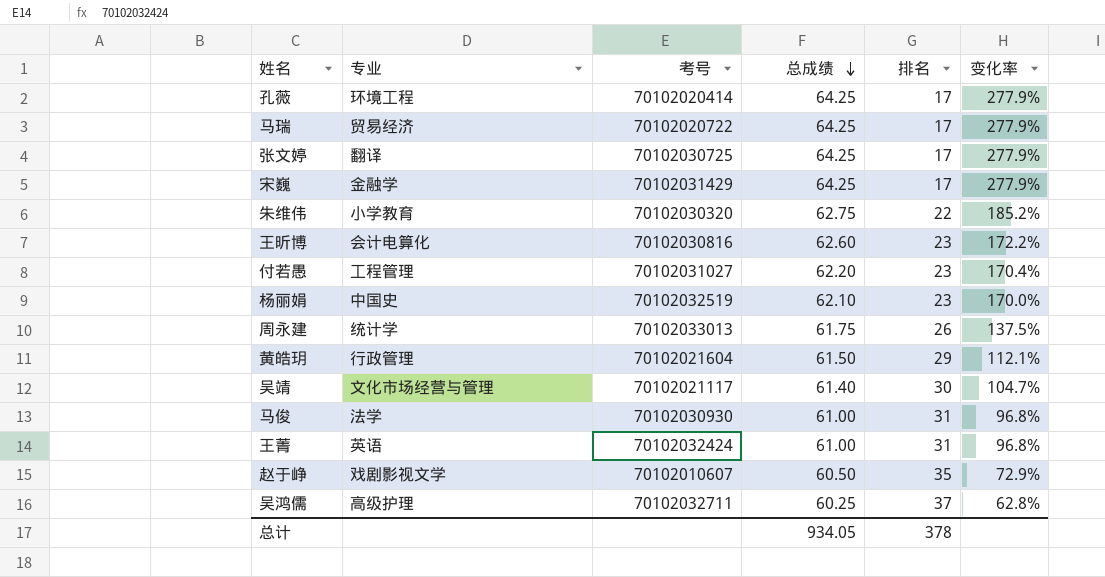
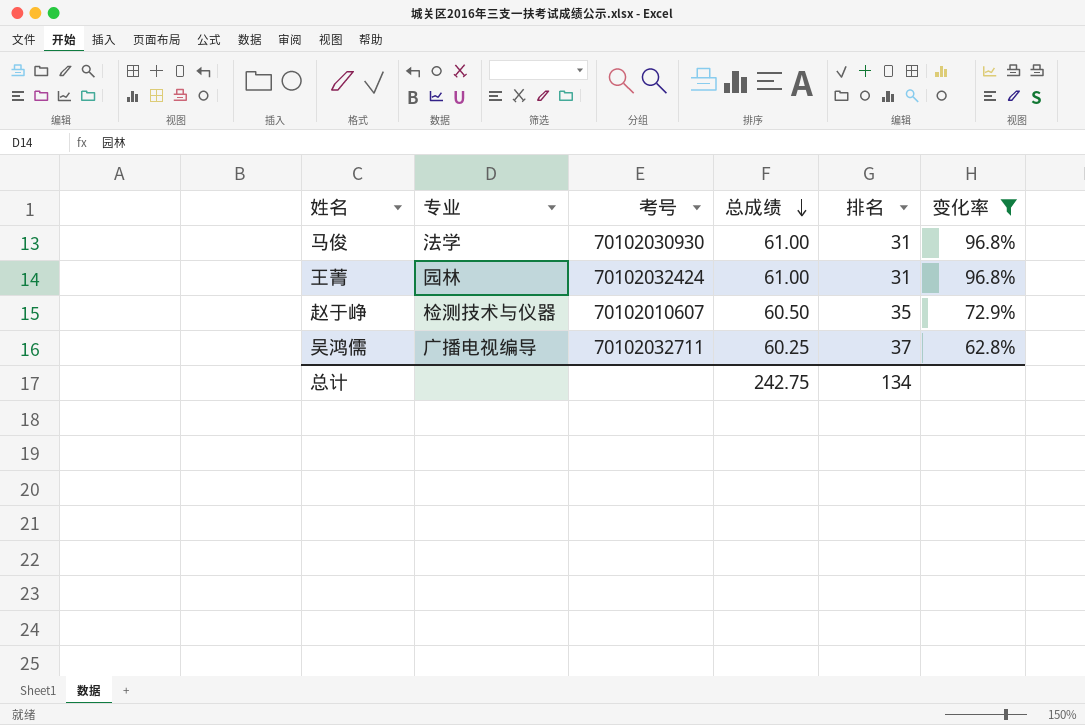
filter: none -> 变化率 <= 96.8%
王菁 | 专业: 英语 -> 园林
赵于峥 | 专业: 戏剧影视文学 -> 检测技术与仪器
吴鸿儒 | 专业: 高级护理 -> 广播电视编导
总计 | 总成绩: 934.05 -> 242.75
总计 | 排名: 378 -> 134

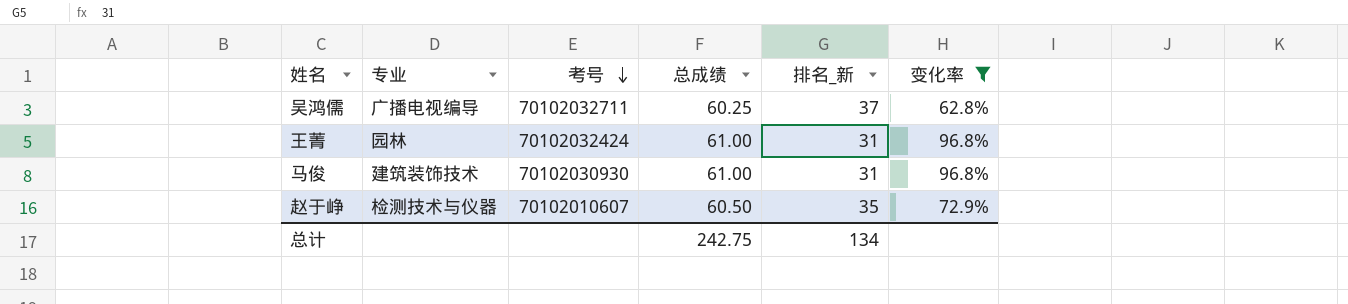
row order: 总成绩 descending -> 考号 descending
column name: 排名 -> 排名_新
马俊 | 专业: 法学 -> 建筑装饰技术

